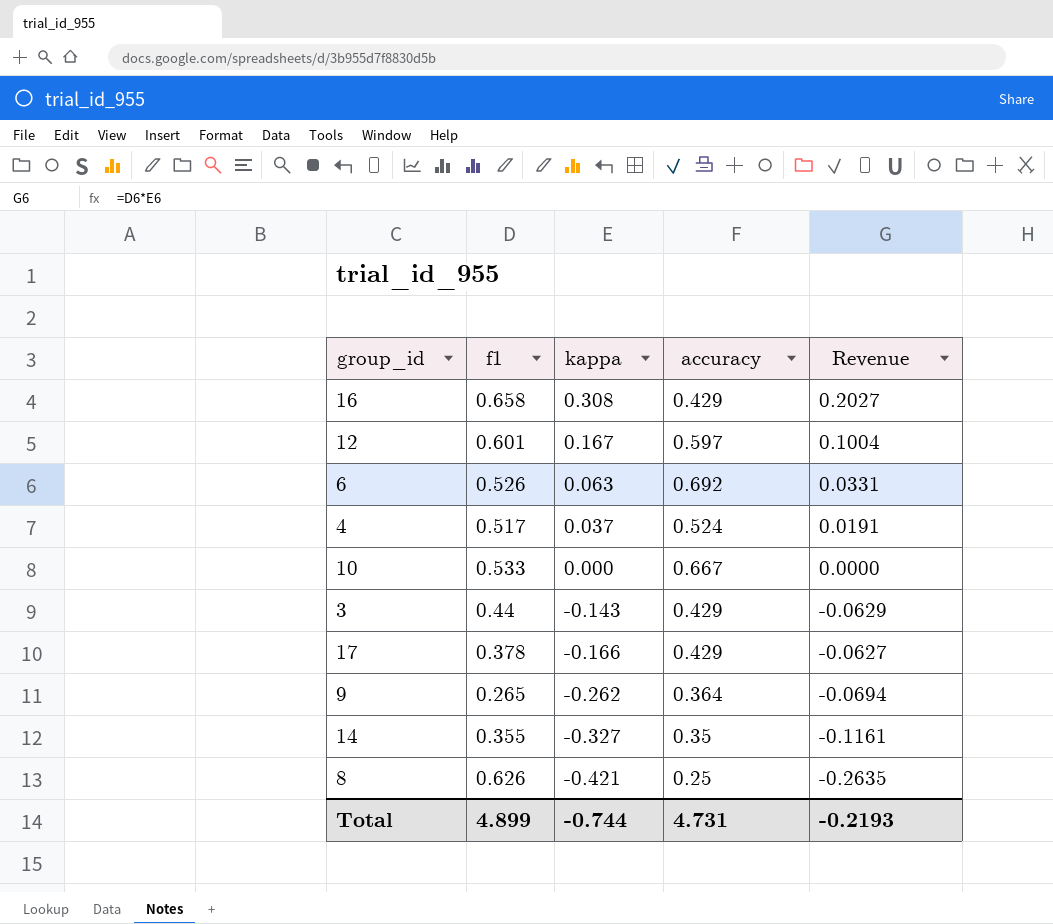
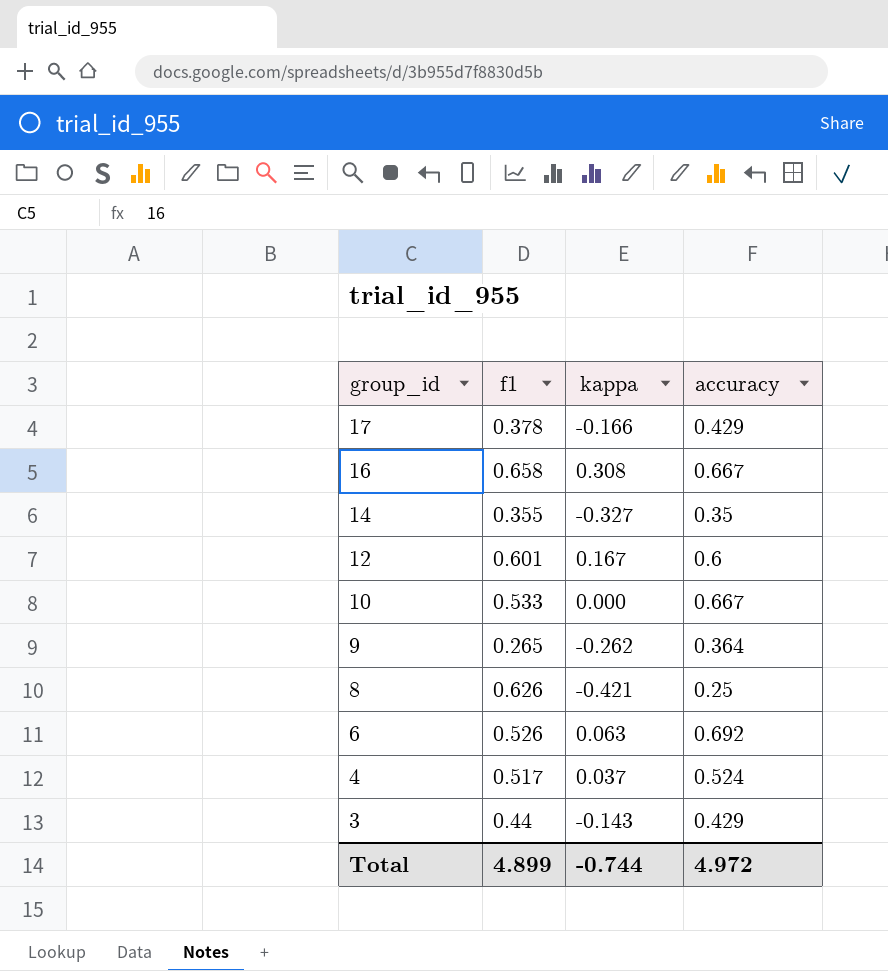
row order: kappa descending -> group_id descending
column Revenue | formula: [f1] * [kappa] -> none
16 | accuracy: 0.429 -> 0.667
12 | accuracy: 0.597 -> 0.6
Total | accuracy: 4.731 -> 4.972

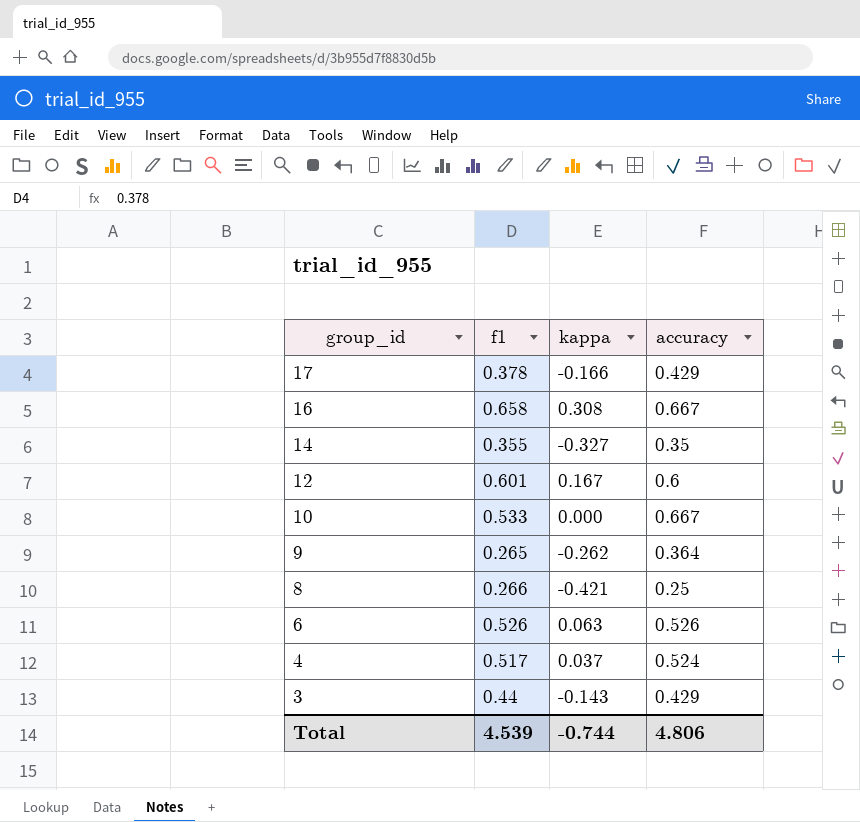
8 | f1: 0.626 -> 0.266
6 | accuracy: 0.692 -> 0.526
Total | f1: 4.899 -> 4.539
Total | accuracy: 4.972 -> 4.806

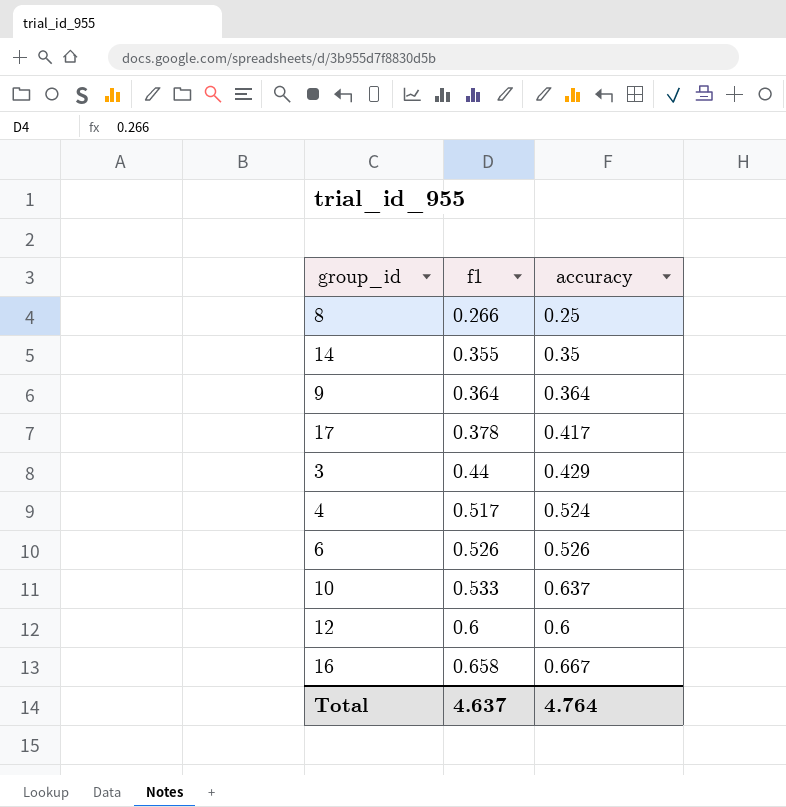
row order: group_id descending -> f1 ascending
column kappa | position: 3 -> none
9 | f1: 0.265 -> 0.364
17 | accuracy: 0.429 -> 0.417
10 | accuracy: 0.667 -> 0.637
12 | f1: 0.601 -> 0.6
Total | f1: 4.539 -> 4.637
Total | accuracy: 4.806 -> 4.764

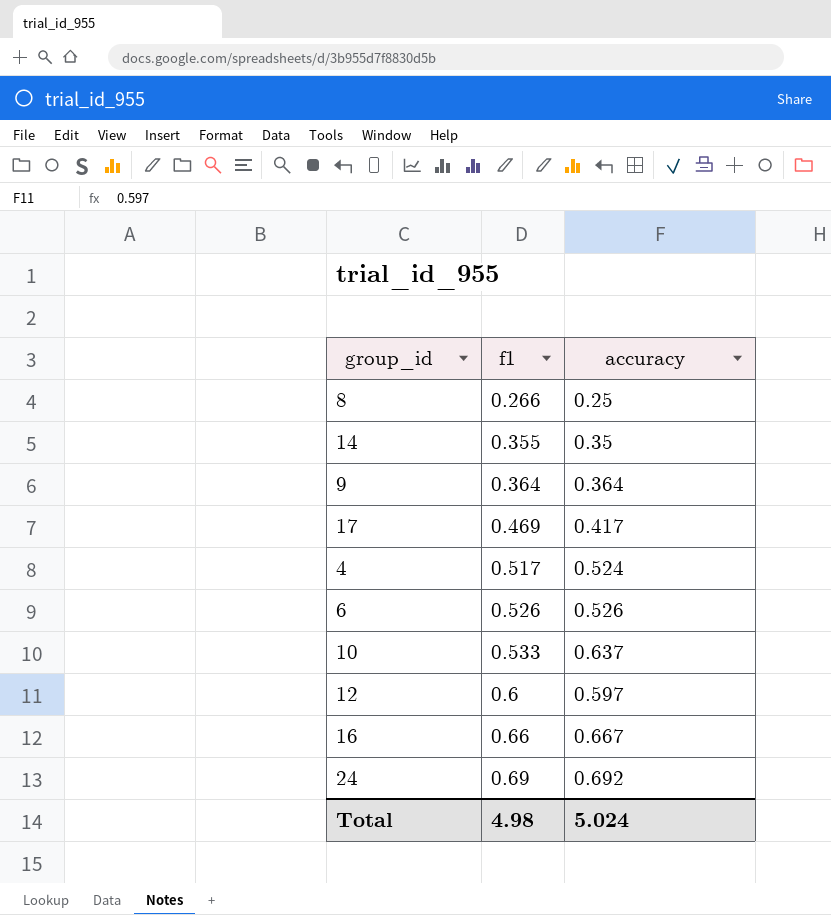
row 3: 0.44 | 0.429 -> none
17 | f1: 0.378 -> 0.469
12 | accuracy: 0.6 -> 0.597
16 | f1: 0.658 -> 0.66
row 24: none -> 0.69 | 0.692
Total | f1: 4.637 -> 4.98
Total | accuracy: 4.764 -> 5.024

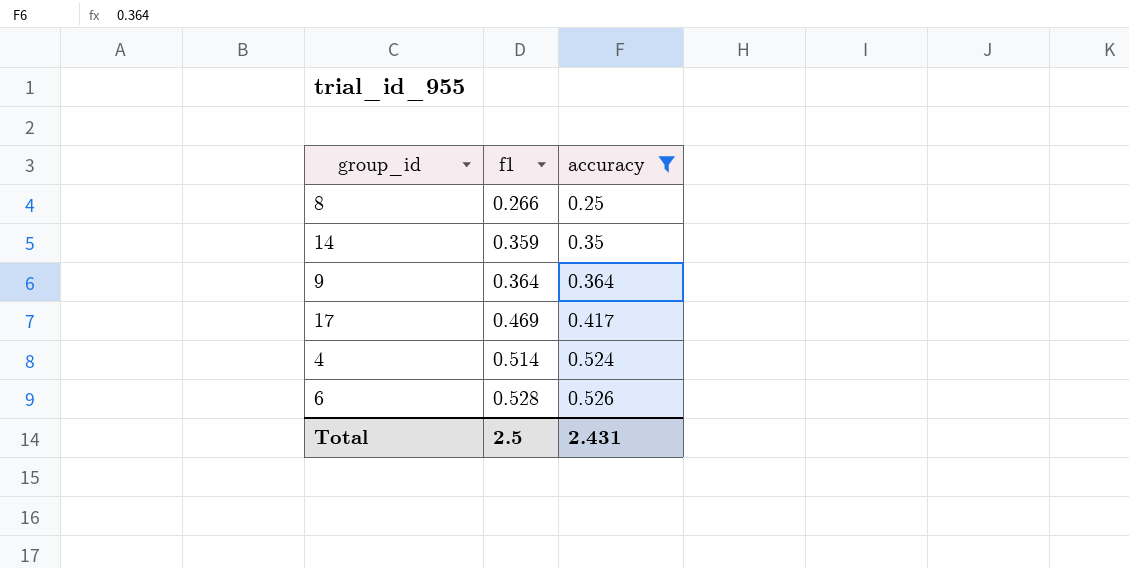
filter: none -> accuracy <= 0.526
14 | f1: 0.355 -> 0.359
4 | f1: 0.517 -> 0.514
6 | f1: 0.526 -> 0.528
Total | f1: 4.98 -> 2.5
Total | accuracy: 5.024 -> 2.431

